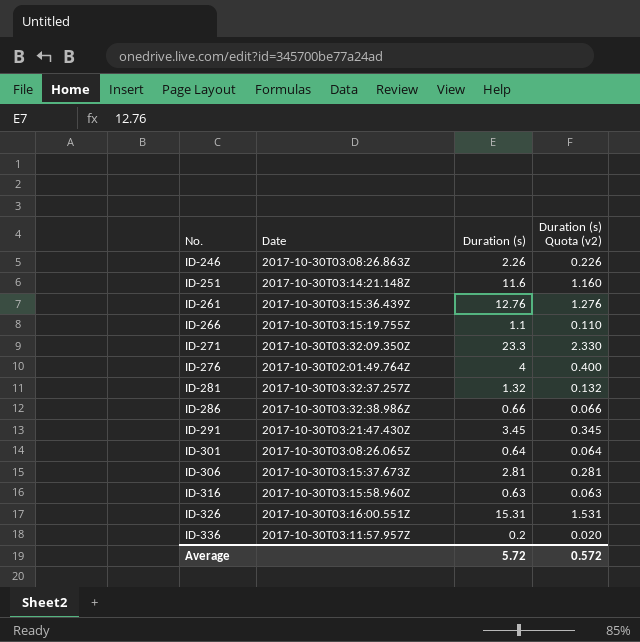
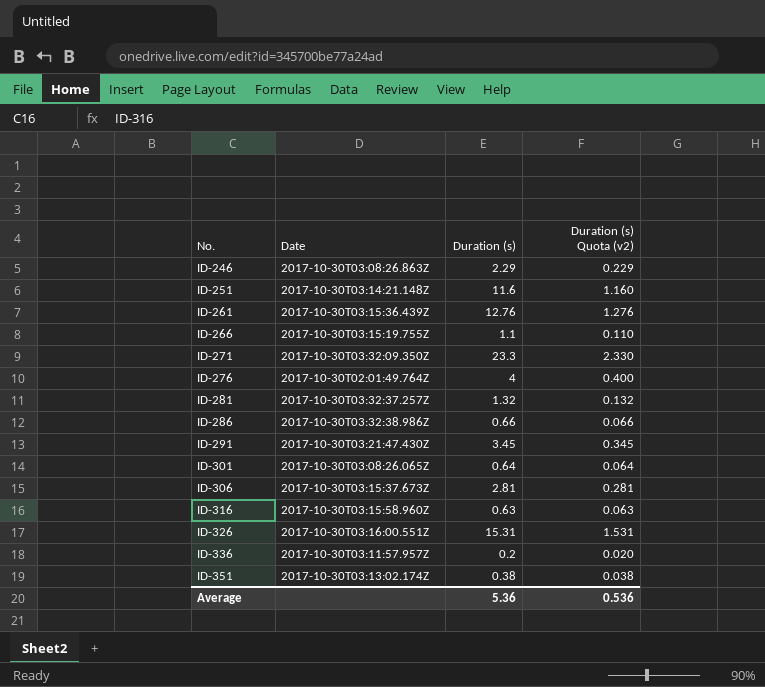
ID-246 | Duration (s): 2.26 -> 2.29
ID-246 | Duration (s) Quota (v2): 0.226 -> 0.229
row ID-351: none -> 2017-10-30T03:13:02.174Z | 0.38 | 0.038
Average | Duration (s): 5.72 -> 5.36
Average | Duration (s) Quota (v2): 0.572 -> 0.536

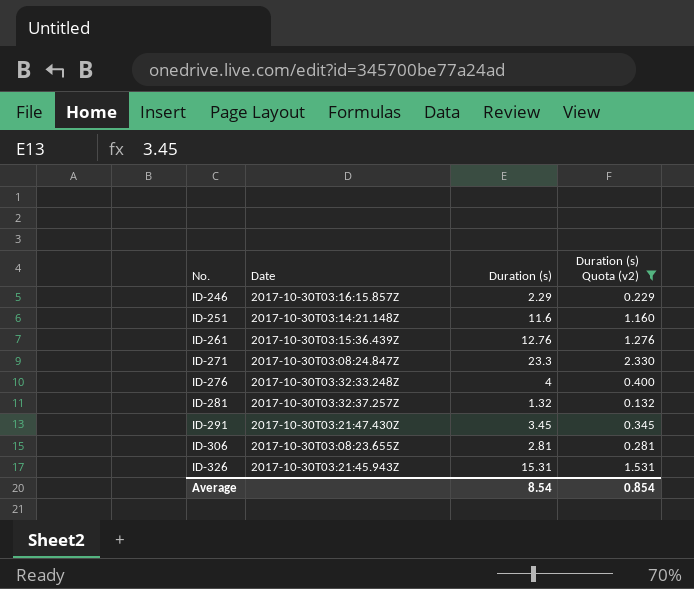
filter: none -> Duration (s) Quota (v2) >= 0.132
ID-246 | Date: 2017-10-30T03:08:26.863Z -> 2017-10-30T03:16:15.857Z
ID-271 | Date: 2017-10-30T03:32:09.350Z -> 2017-10-30T03:08:24.847Z
ID-276 | Date: 2017-10-30T02:01:49.764Z -> 2017-10-30T03:32:33.248Z
ID-306 | Date: 2017-10-30T03:15:37.673Z -> 2017-10-30T03:08:23.655Z
ID-326 | Date: 2017-10-30T03:16:00.551Z -> 2017-10-30T03:21:45.943Z
Average | Duration (s): 5.36 -> 8.54
Average | Duration (s) Quota (v2): 0.536 -> 0.854

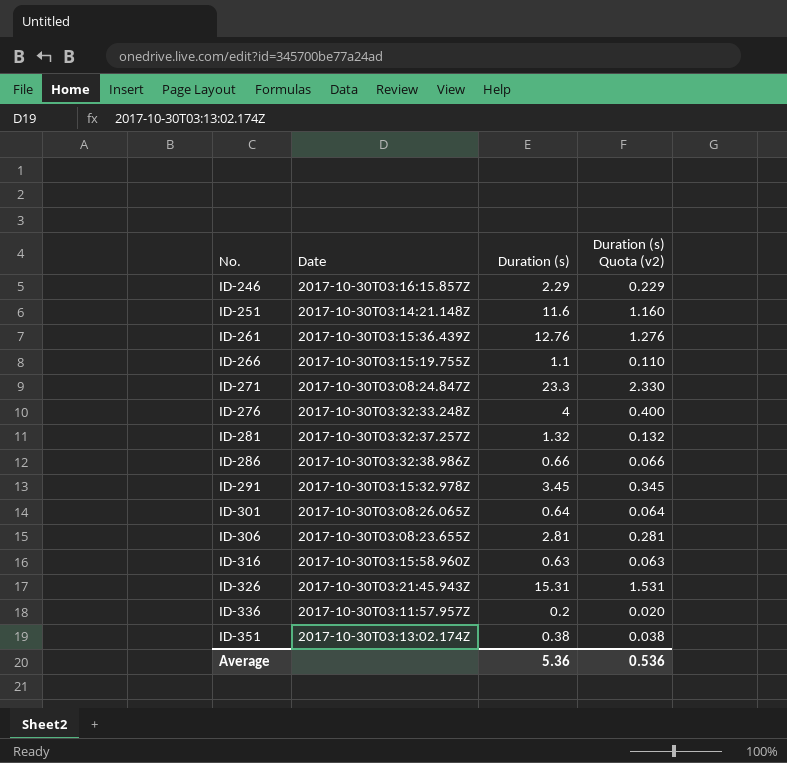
filter: Duration (s) Quota (v2) >= 0.132 -> none
ID-291 | Date: 2017-10-30T03:21:47.430Z -> 2017-10-30T03:15:32.978Z
Average | Duration (s): 8.54 -> 5.36
Average | Duration (s) Quota (v2): 0.854 -> 0.536

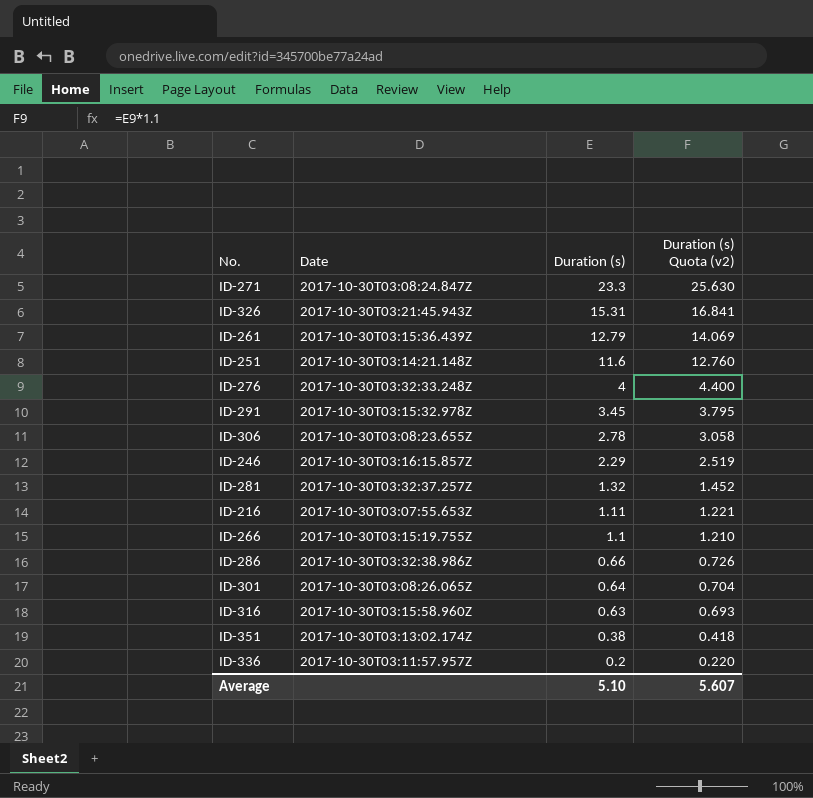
row order: No. ascending -> Duration (s) descending
column Duration (s) Quota (v2) | formula: [Duration (s)] * 0.1 -> [Duration (s)] * 1.1
ID-261 | Duration (s): 12.76 -> 12.79
ID-306 | Duration (s): 2.81 -> 2.78
row ID-216: none -> 2017-10-30T03:07:55.653Z | 1.11 | 1.221
Average | Duration (s): 5.36 -> 5.10
Average | Duration (s) Quota (v2): 0.536 -> 5.607

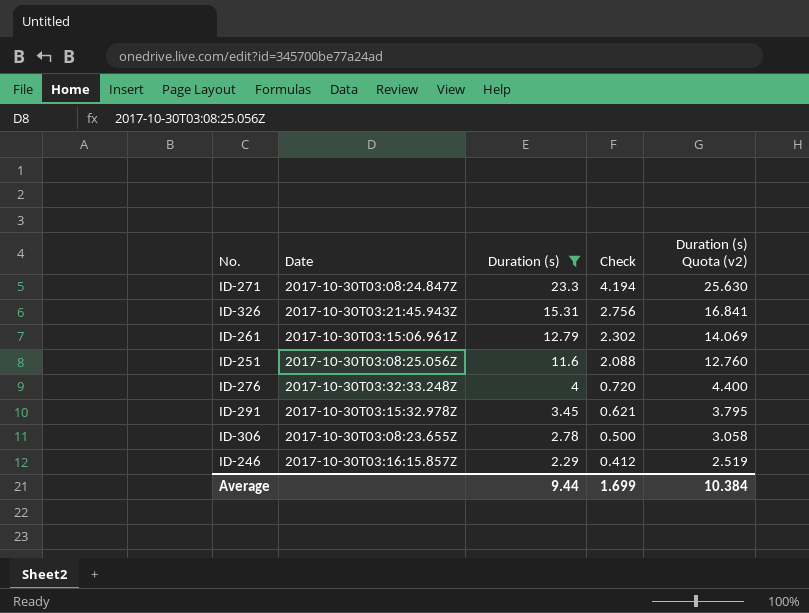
filter: none -> Duration (s) >= 2.29
column Check | formula: none -> [Duration (s)] * 0.18
ID-261 | Date: 2017-10-30T03:15:36.439Z -> 2017-10-30T03:15:06.961Z
ID-251 | Date: 2017-10-30T03:14:21.148Z -> 2017-10-30T03:08:25.056Z
Average | Duration (s): 5.10 -> 9.44
Average | Duration (s) Quota (v2): 5.607 -> 10.384

